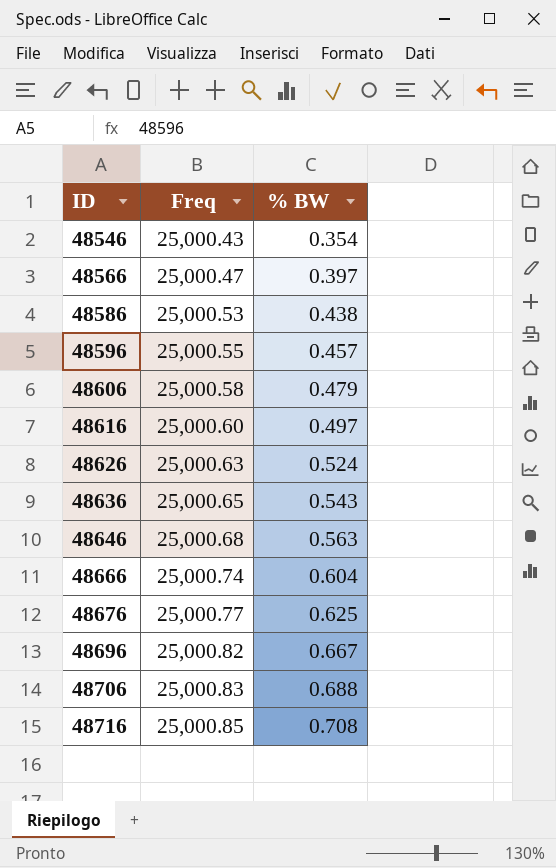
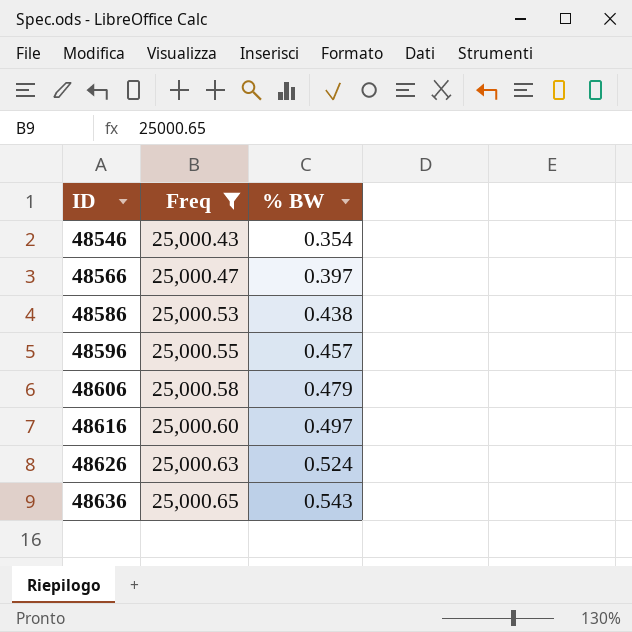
filter: none -> Freq <= 25,000.65

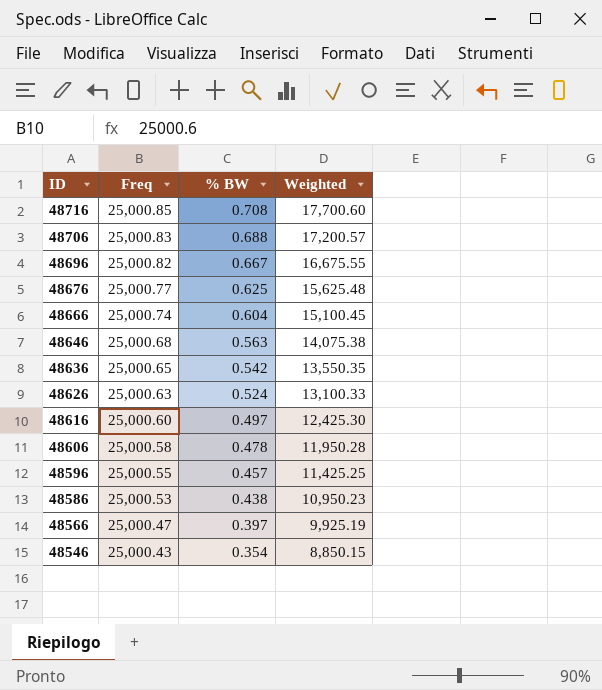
filter: Freq <= 25,000.65 -> none
row order: ID ascending -> ID descending
column Weighted | formula: none -> [Freq] * [% BW]
48636 | % BW: 0.543 -> 0.542
48606 | % BW: 0.479 -> 0.478

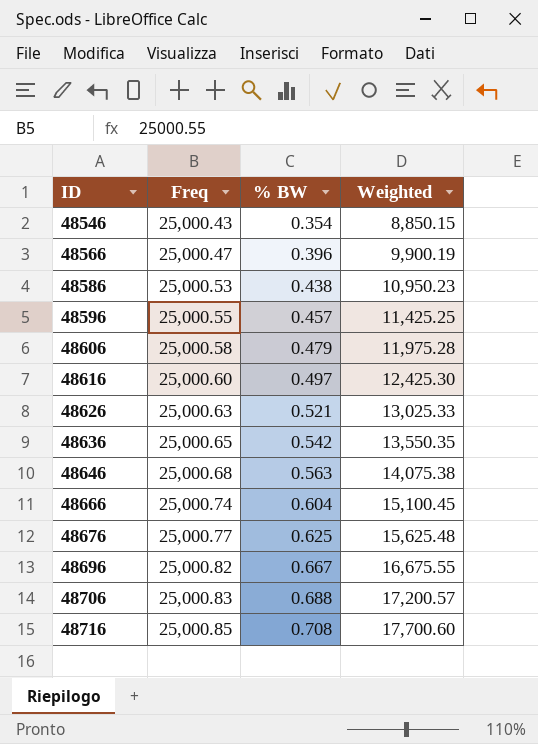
row order: ID descending -> ID ascending
48566 | % BW: 0.397 -> 0.396
48566 | Weighted: 9,925.19 -> 9,900.19
48606 | % BW: 0.478 -> 0.479
48606 | Weighted: 11,950.28 -> 11,975.28
48626 | % BW: 0.524 -> 0.521
48626 | Weighted: 13,100.33 -> 13,025.33

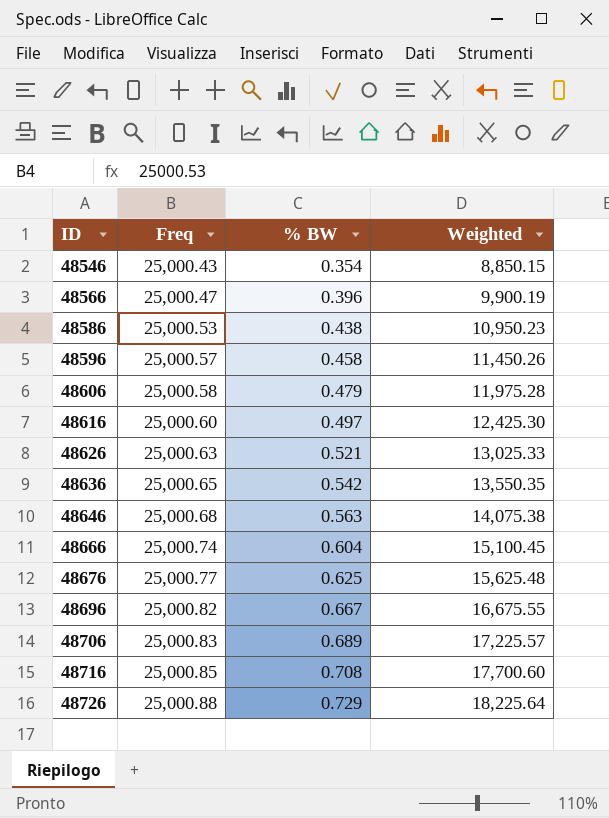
48596 | Freq: 25,000.55 -> 25,000.57
48596 | % BW: 0.457 -> 0.458
48596 | Weighted: 11,425.25 -> 11,450.26
48706 | % BW: 0.688 -> 0.689
48706 | Weighted: 17,200.57 -> 17,225.57
row 48726: none -> 25,000.88 | 0.729 | 18,225.64

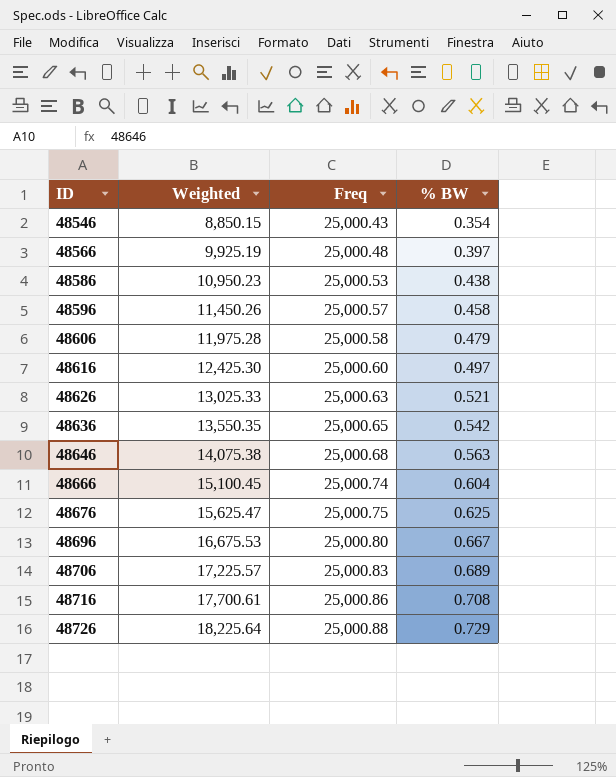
column Weighted | position: 4 -> 2
48566 | Weighted: 9,900.19 -> 9,925.19
48566 | Freq: 25,000.47 -> 25,000.48
48566 | % BW: 0.396 -> 0.397
48676 | Weighted: 15,625.48 -> 15,625.47
48676 | Freq: 25,000.77 -> 25,000.75
48696 | Weighted: 16,675.55 -> 16,675.53
48696 | Freq: 25,000.82 -> 25,000.80
48716 | Weighted: 17,700.60 -> 17,700.61
48716 | Freq: 25,000.85 -> 25,000.86

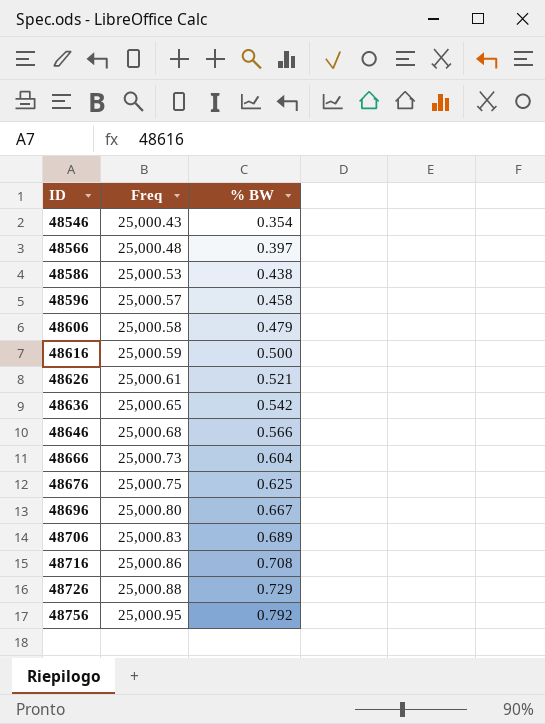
column Weighted | formula: [Freq] * [% BW] -> none
48616 | Freq: 25,000.60 -> 25,000.59
48616 | % BW: 0.497 -> 0.500
48626 | Freq: 25,000.63 -> 25,000.61
48646 | % BW: 0.563 -> 0.566
48666 | Freq: 25,000.74 -> 25,000.73
row 48756: none -> 25,000.95 | 0.792

